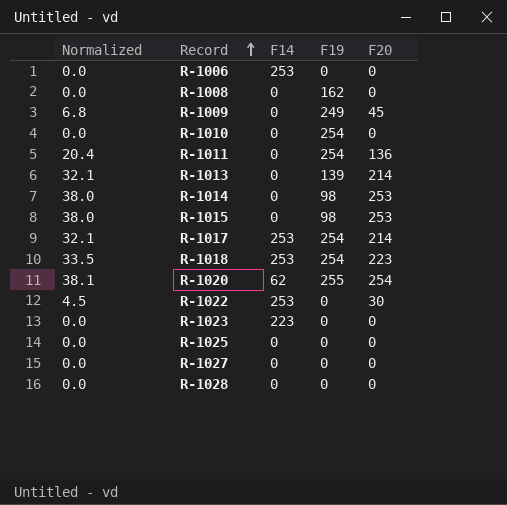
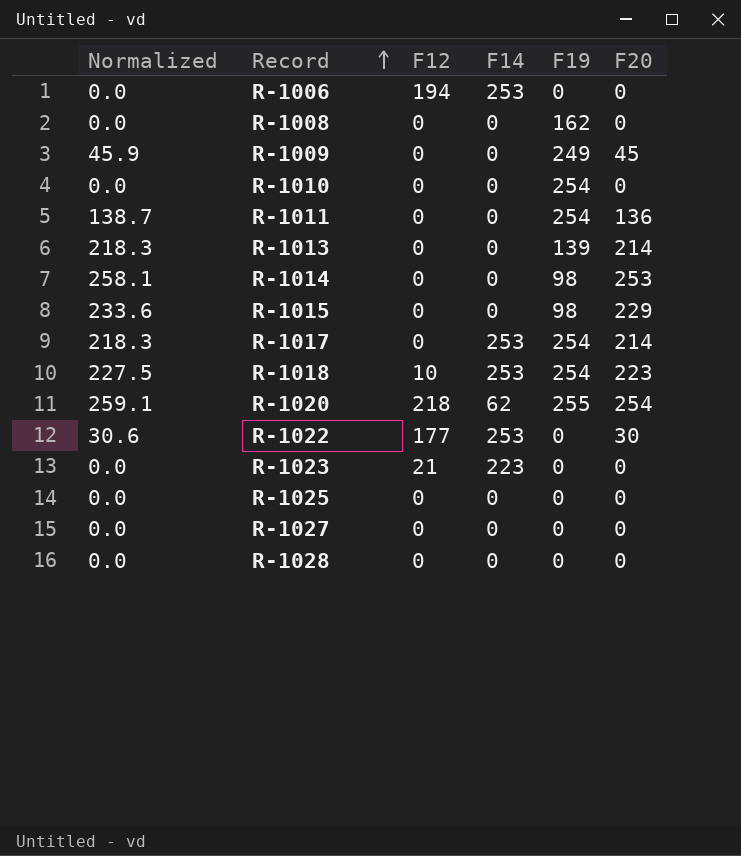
column Normalized | formula: [F20] * 0.15 -> [F20] * 1.02
column F12 | position: none -> 3
R-1015 | F20: 253 -> 229

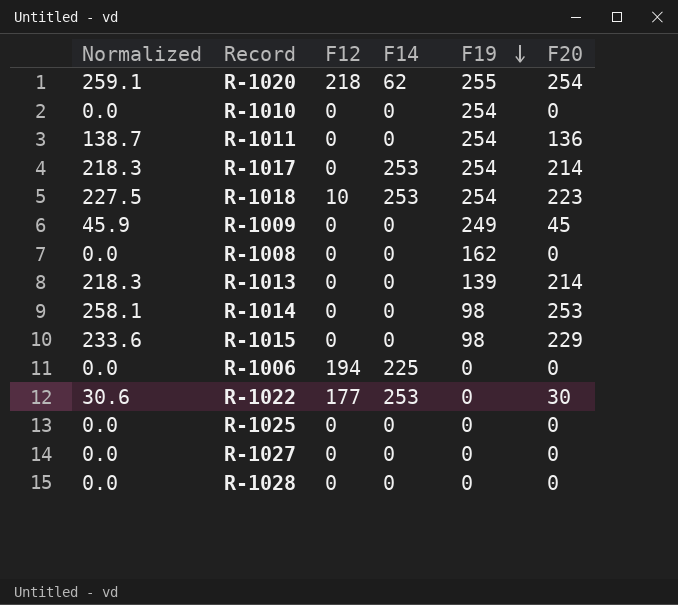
row order: Record ascending -> F19 descending
row R-1023: 0.0 | 21 | 223 | 0 | 0 -> none
R-1006 | F14: 253 -> 225

